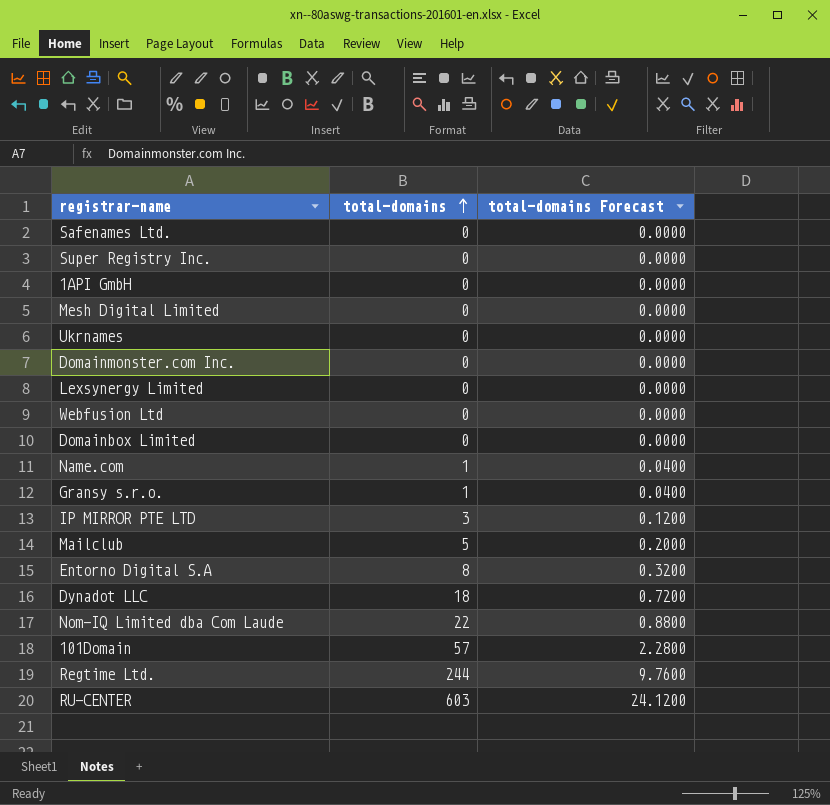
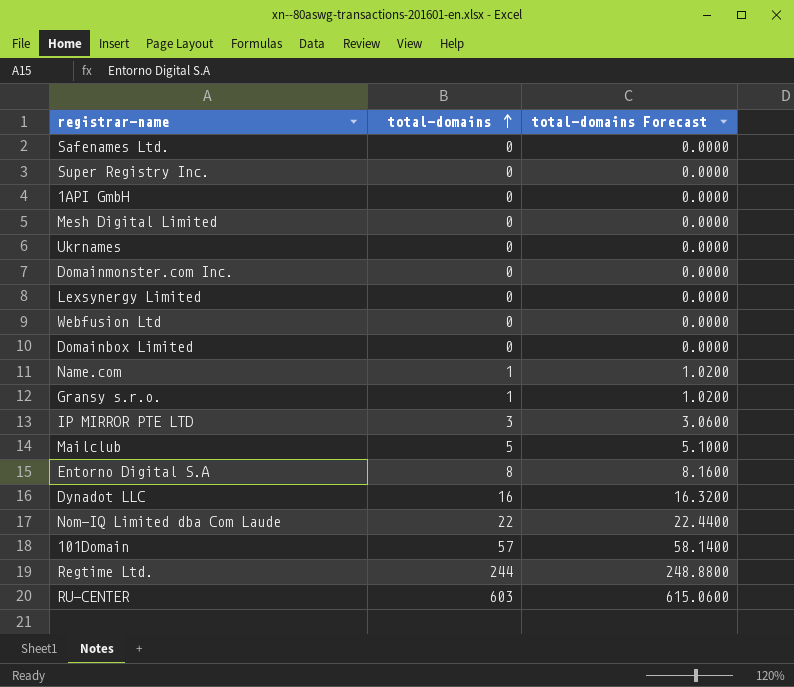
column total-domains Forecast | formula: [total-domains] * 0.04 -> [total-domains] * 1.02
Dynadot LLC | total-domains: 18 -> 16

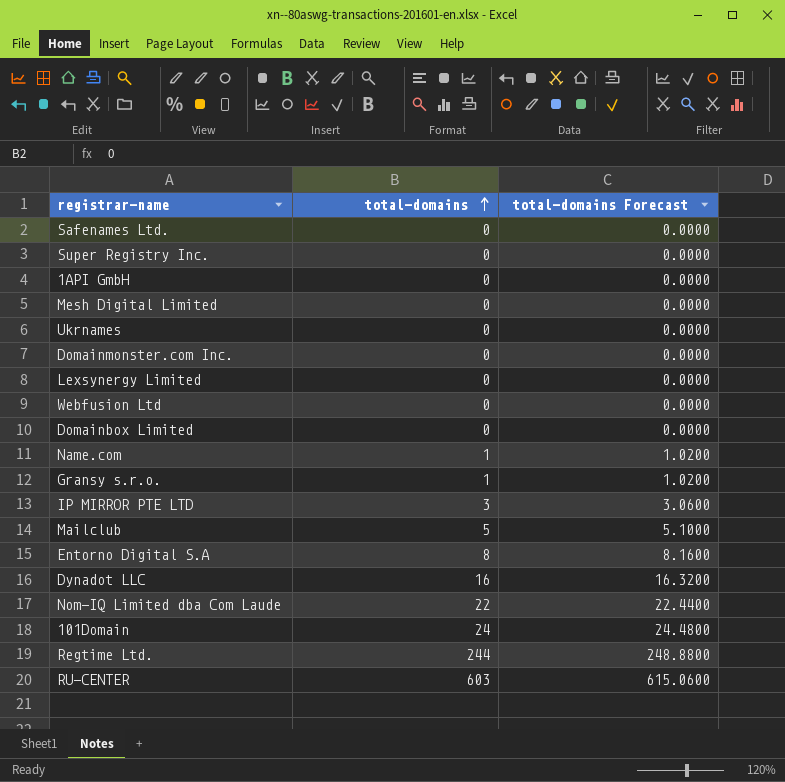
101Domain | total-domains: 57 -> 24
101Domain | total-domains Forecast: 58.1400 -> 24.4800

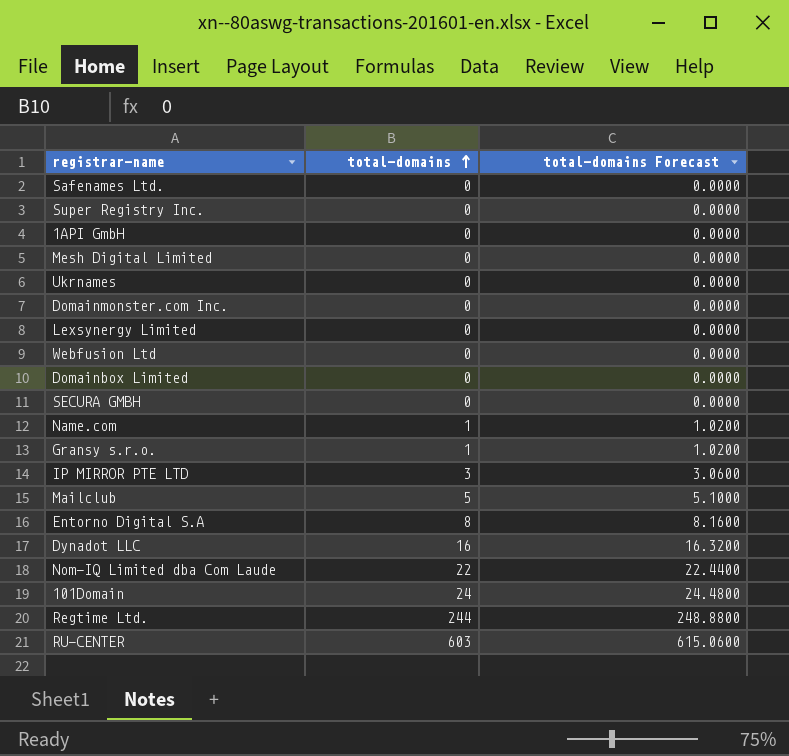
row SECURA GMBH: none -> 0 | 0.0000

